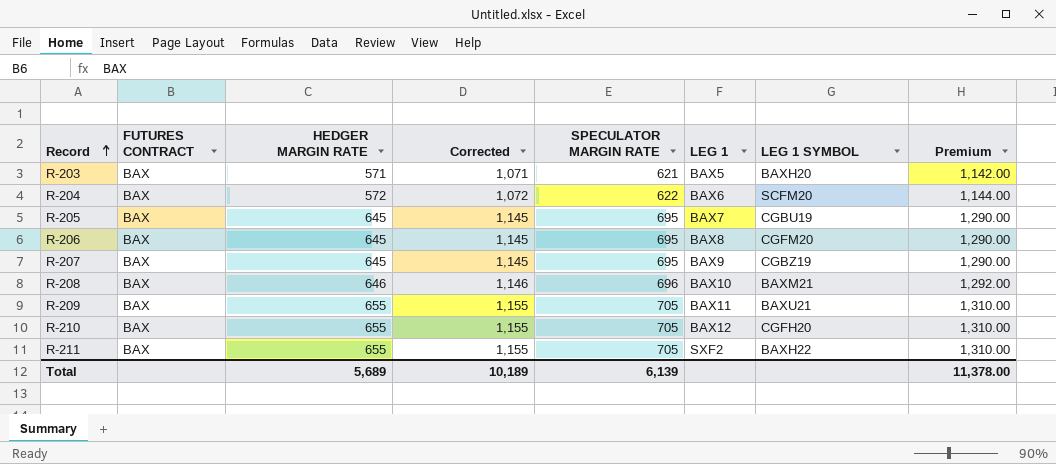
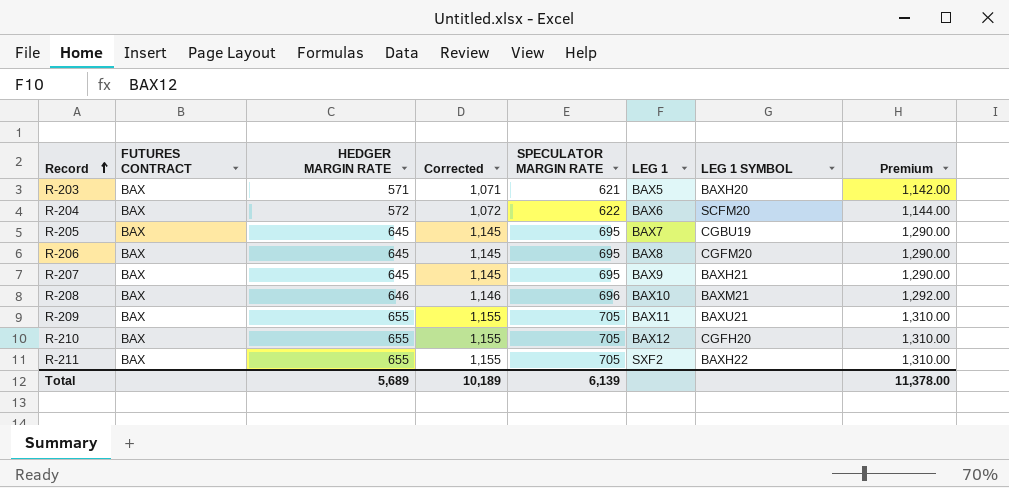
R-207 | LEG 1 SYMBOL: CGBZ19 -> BAXH21

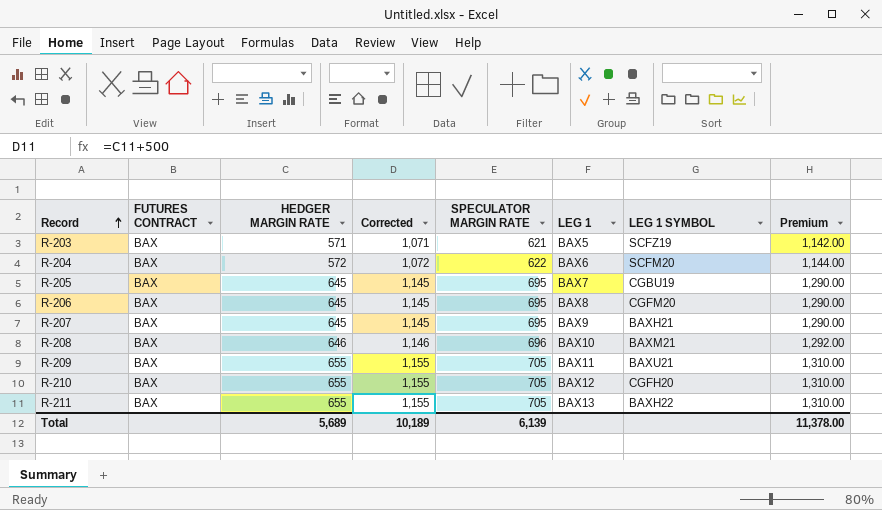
R-203 | LEG 1 SYMBOL: BAXH20 -> SCFZ19
R-211 | LEG 1: SXF2 -> BAX13

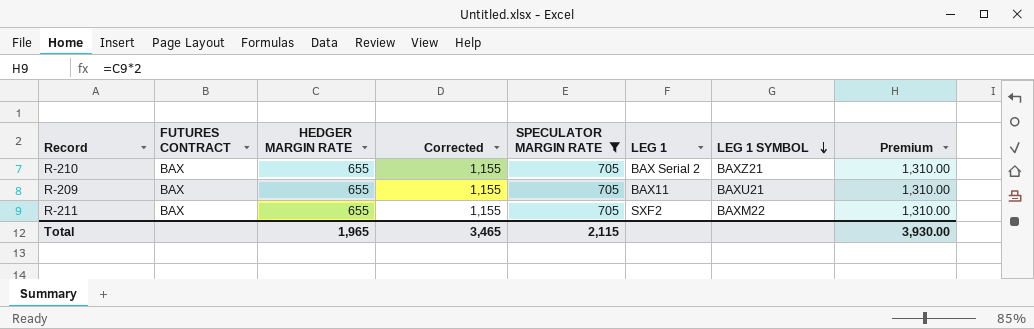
filter: none -> SPECULATOR MARGIN RATE = 705
row order: Record ascending -> LEG 1 SYMBOL descending
R-210 | LEG 1: BAX12 -> BAX Serial 2
R-210 | LEG 1 SYMBOL: CGFH20 -> BAXZ21
R-211 | LEG 1: BAX13 -> SXF2
R-211 | LEG 1 SYMBOL: BAXH22 -> BAXM22
Total | HEDGER MARGIN RATE: 5,689 -> 1,965
Total | Corrected: 10,189 -> 3,465
Total | SPECULATOR MARGIN RATE: 6,139 -> 2,115
Total | Premium: 11,378.00 -> 3,930.00

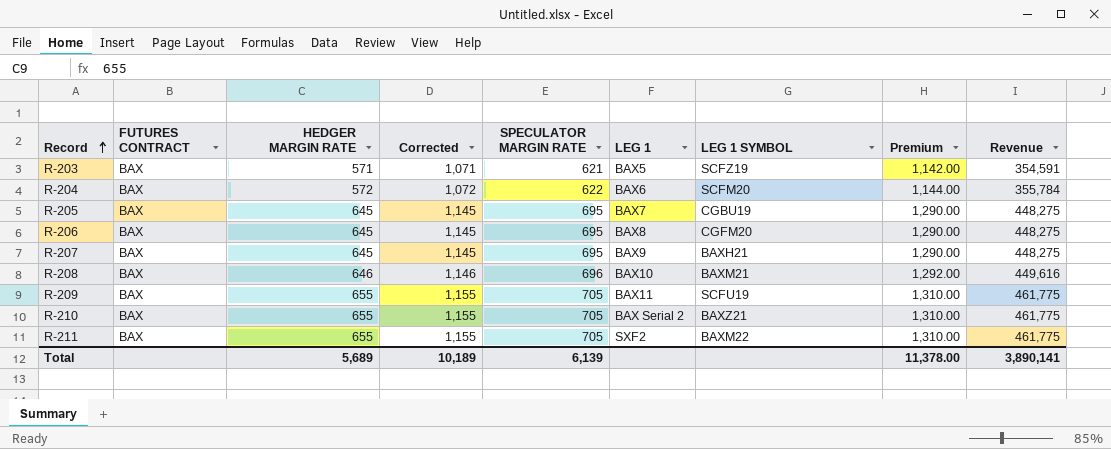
filter: SPECULATOR MARGIN RATE = 705 -> none
row order: LEG 1 SYMBOL descending -> Record ascending
column Revenue | formula: none -> [HEDGER MARGIN RATE] * [SPECULATOR MARGIN RATE]
R-209 | LEG 1 SYMBOL: BAXU21 -> SCFU19
Total | HEDGER MARGIN RATE: 1,965 -> 5,689
Total | Corrected: 3,465 -> 10,189
Total | SPECULATOR MARGIN RATE: 2,115 -> 6,139
Total | Premium: 3,930.00 -> 11,378.00

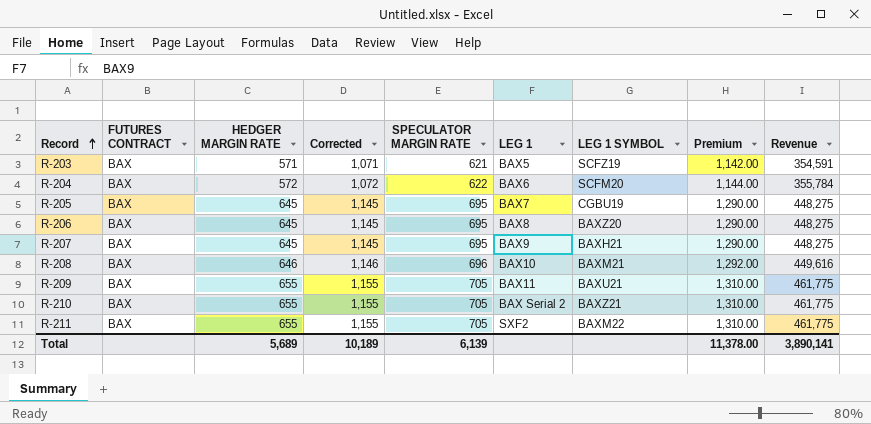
R-206 | LEG 1 SYMBOL: CGFM20 -> BAXZ20
R-209 | LEG 1 SYMBOL: SCFU19 -> BAXU21

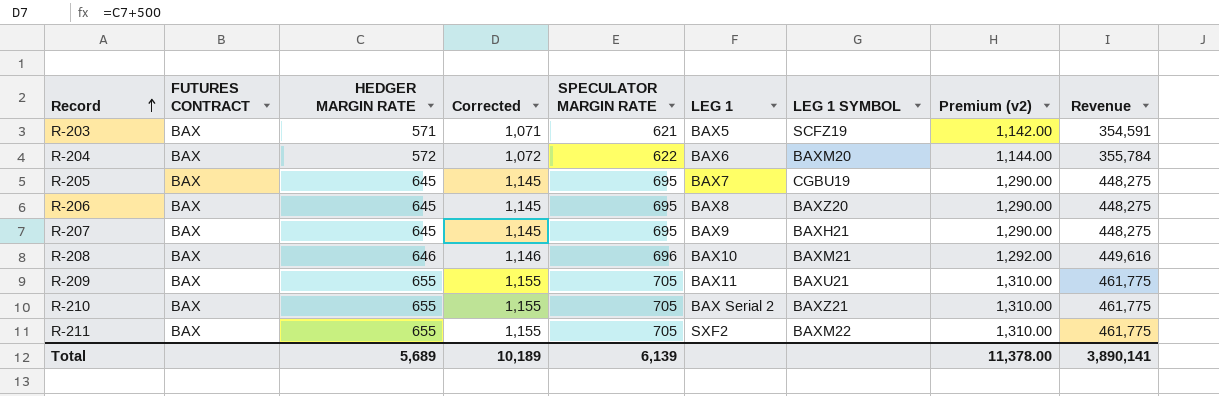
column name: Premium -> Premium (v2)
R-204 | LEG 1 SYMBOL: SCFM20 -> BAXM20

